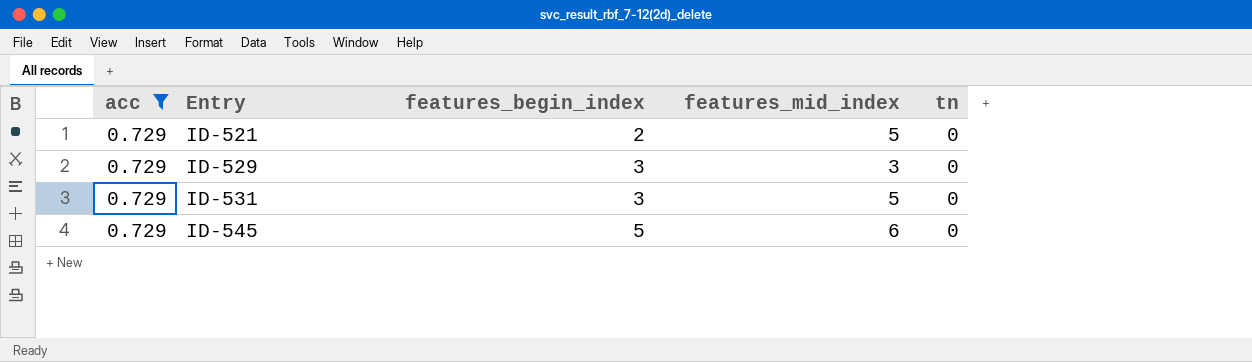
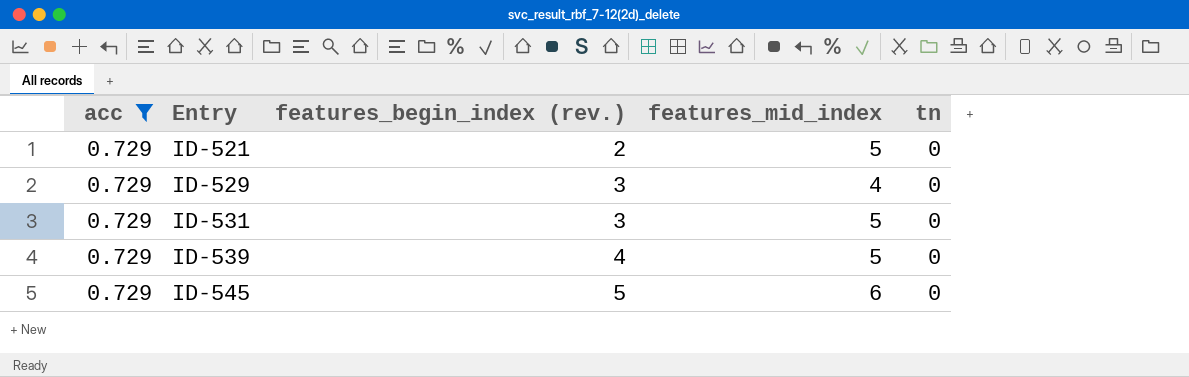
column name: features_begin_index -> features_begin_index (rev.)
ID-529 | features_mid_index: 3 -> 4
row ID-539: none -> 0.729 | 4 | 5 | 0

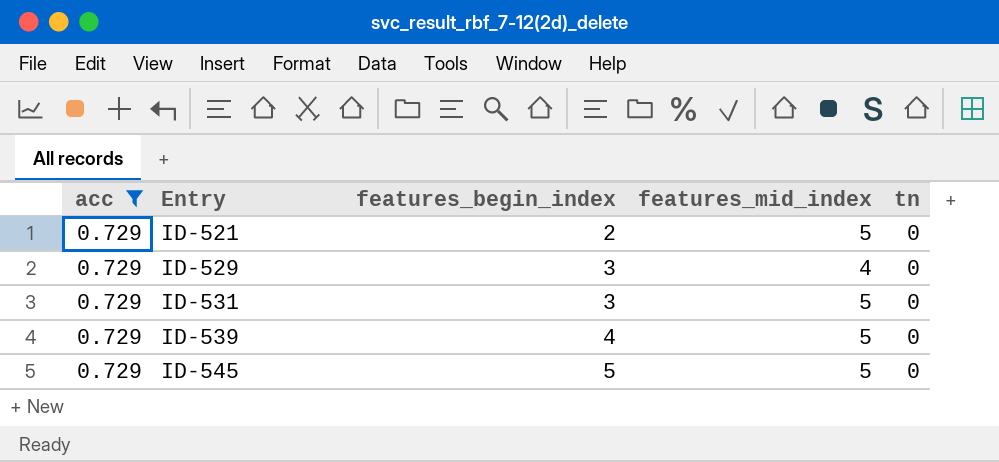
column name: features_begin_index (rev.) -> features_begin_index
ID-545 | features_mid_index: 6 -> 5

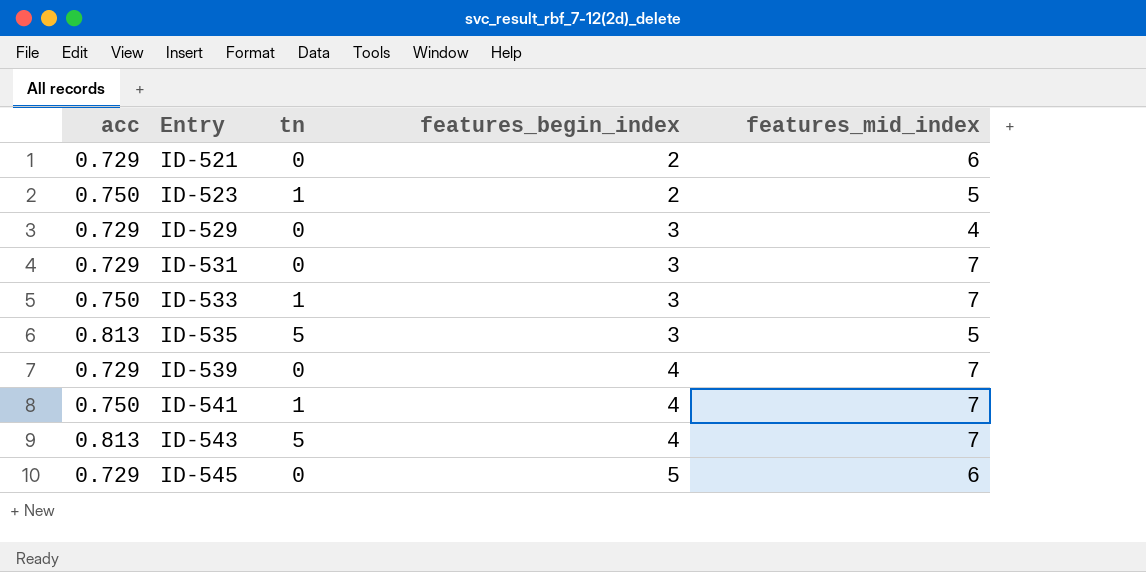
filter: acc = 0.729 -> none
column tn | position: 5 -> 3
ID-521 | features_mid_index: 5 -> 6
ID-531 | features_mid_index: 5 -> 7
ID-539 | features_mid_index: 5 -> 7
ID-545 | features_mid_index: 5 -> 6

